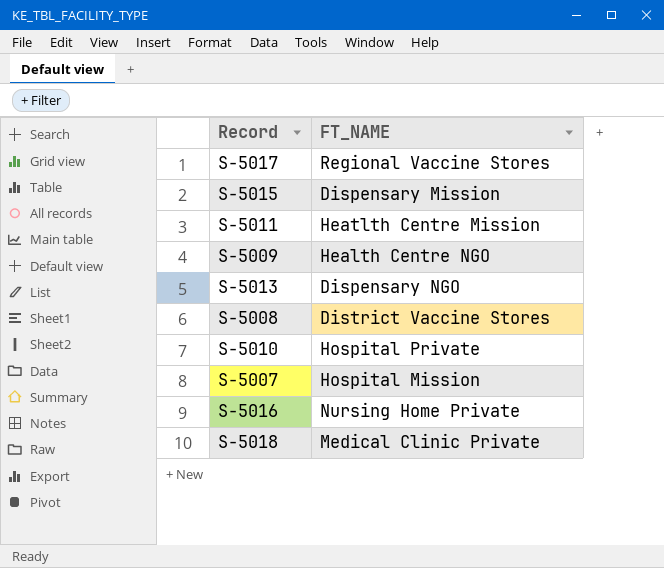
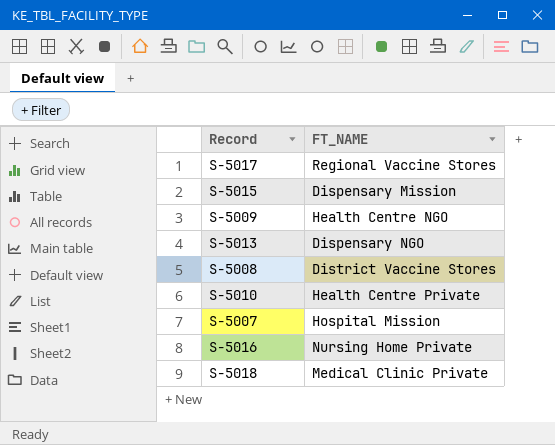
row S-5011: Heatlth Centre Mission -> none
S-5010 | FT_NAME: Hospital Private -> Health Centre Private

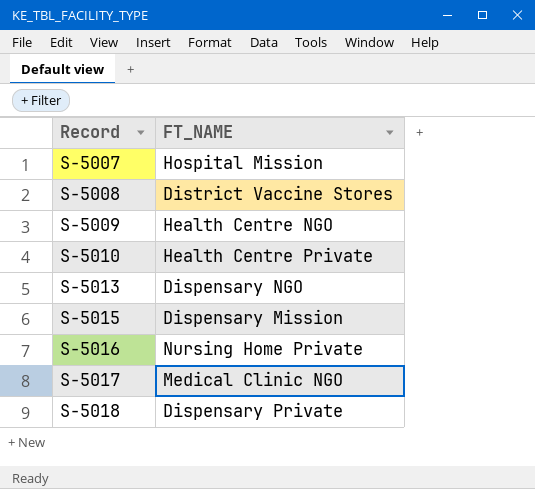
row order: none -> Record ascending
S-5017 | FT_NAME: Regional Vaccine Stores -> Medical Clinic NGO
S-5018 | FT_NAME: Medical Clinic Private -> Dispensary Private

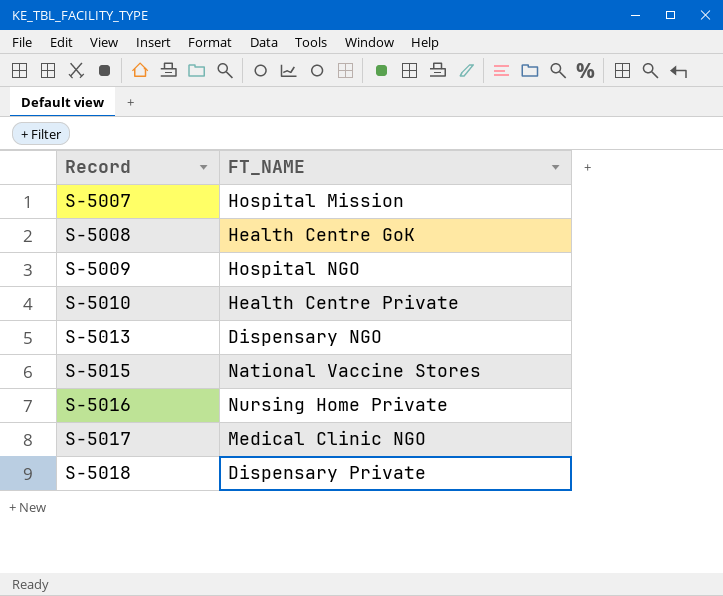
S-5008 | FT_NAME: District Vaccine Stores -> Health Centre GoK
S-5009 | FT_NAME: Health Centre NGO -> Hospital NGO
S-5015 | FT_NAME: Dispensary Mission -> National Vaccine Stores

